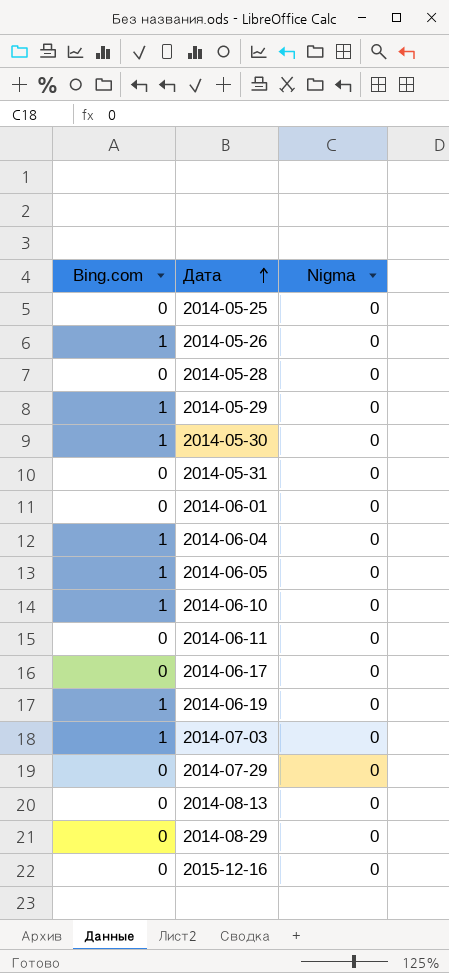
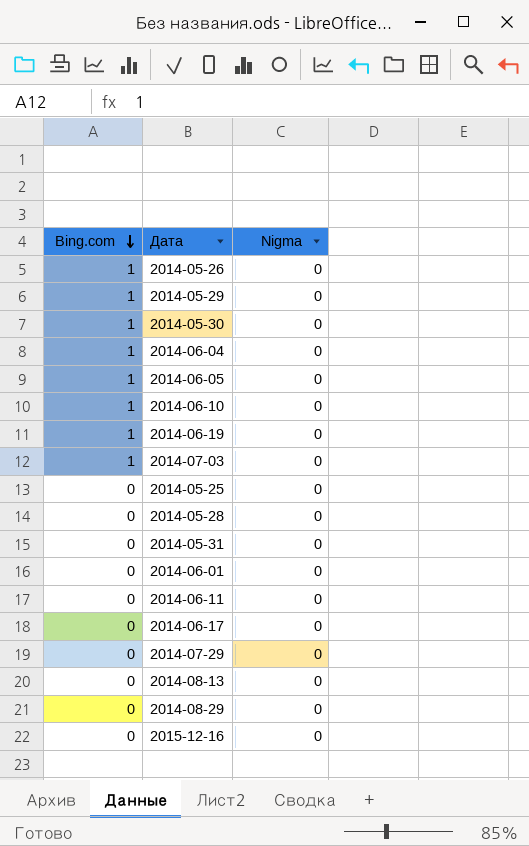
row order: Дата ascending -> Bing.com descending

